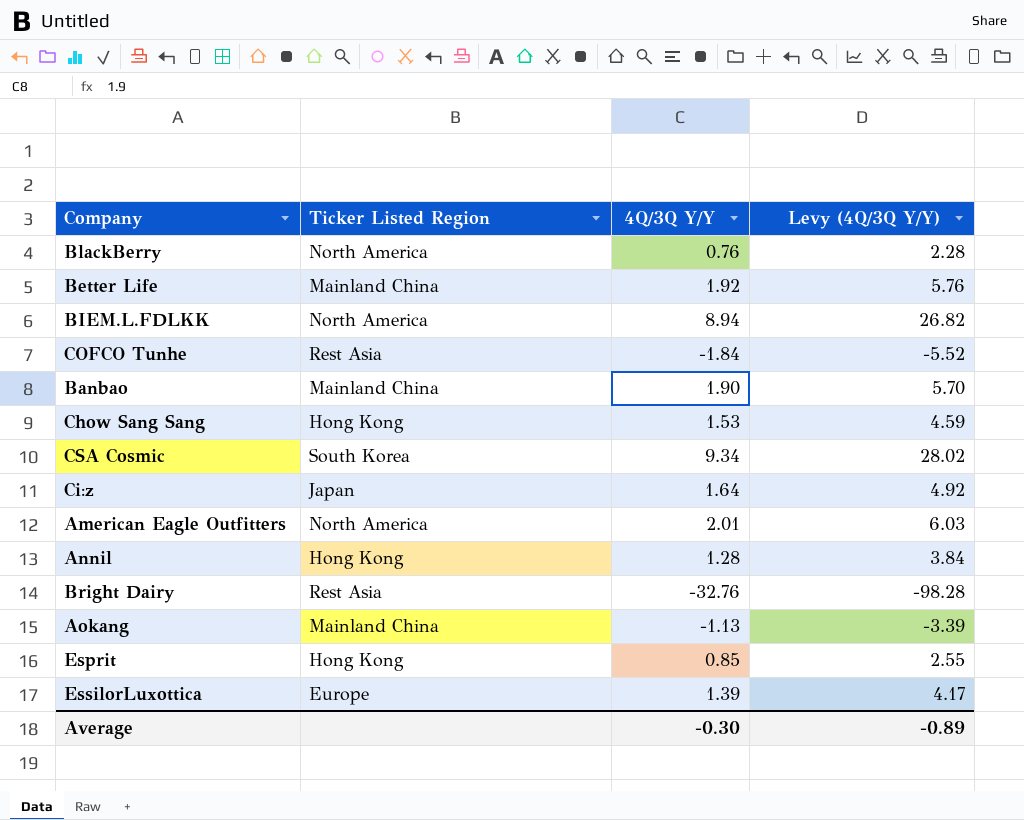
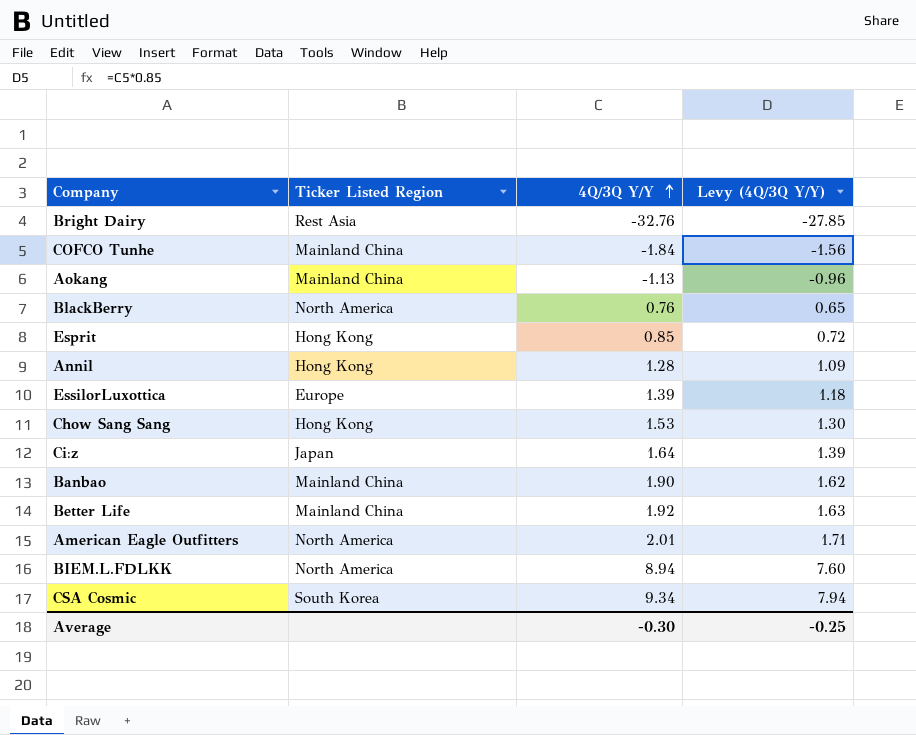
row order: none -> 4Q/3Q Y/Y ascending
column Levy (4Q/3Q Y/Y) | formula: [4Q/3Q Y/Y] * 3 -> [4Q/3Q Y/Y] * 0.85
COFCO Tunhe | Ticker Listed Region: Rest Asia -> Mainland China
Average | Levy (4Q/3Q Y/Y): -0.89 -> -0.25

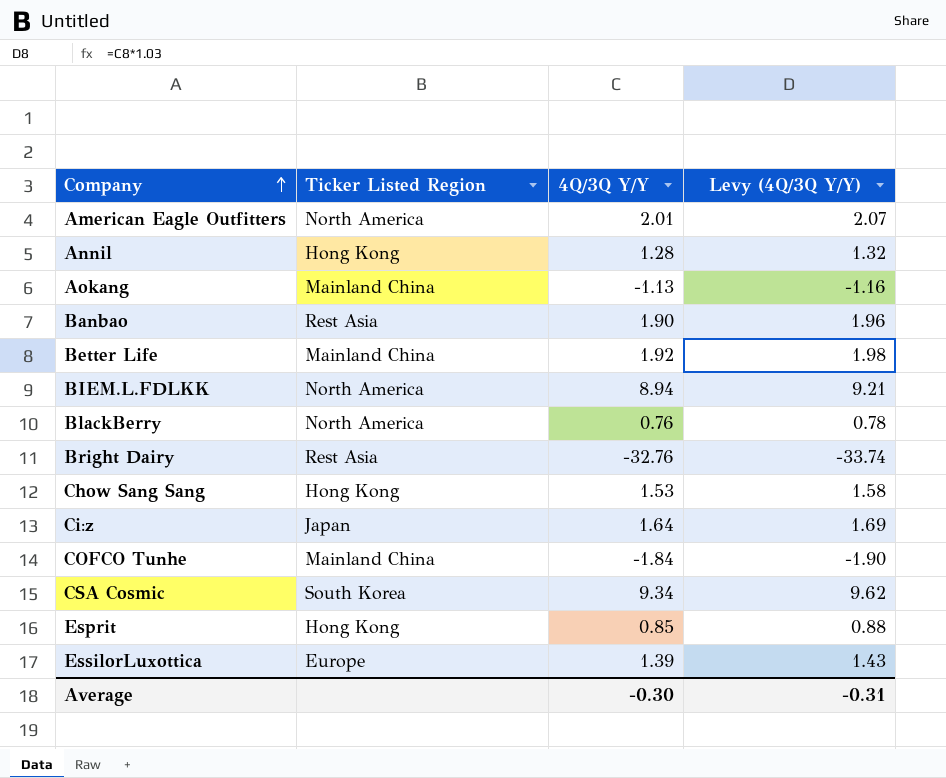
row order: 4Q/3Q Y/Y ascending -> Company ascending
column Levy (4Q/3Q Y/Y) | formula: [4Q/3Q Y/Y] * 0.85 -> [4Q/3Q Y/Y] * 1.03
Banbao | Ticker Listed Region: Mainland China -> Rest Asia
Average | Levy (4Q/3Q Y/Y): -0.25 -> -0.31

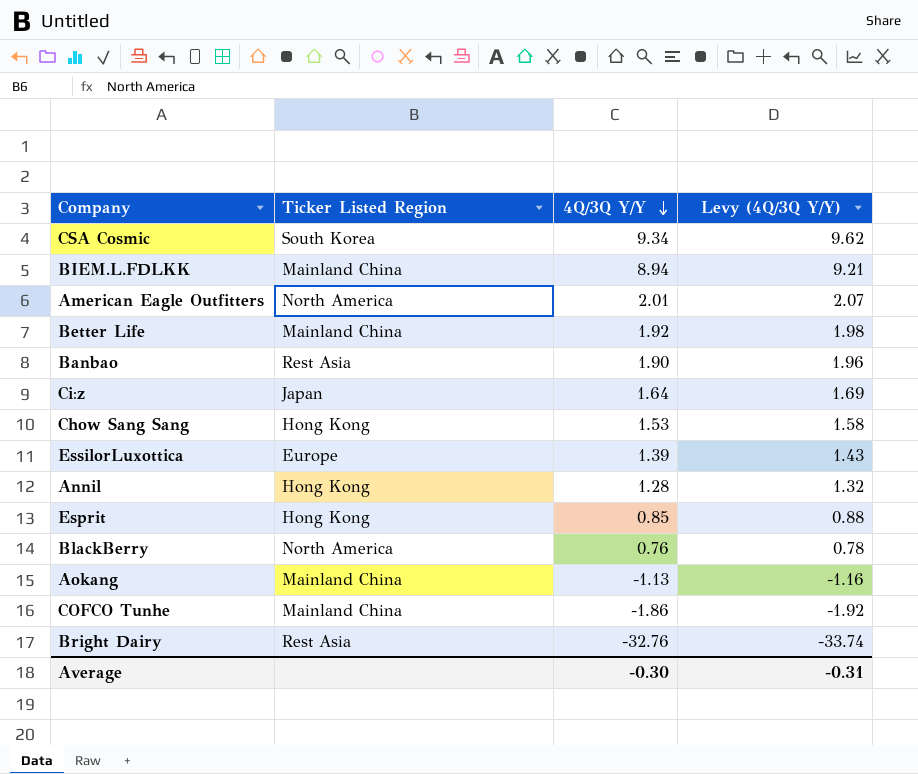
row order: Company ascending -> 4Q/3Q Y/Y descending
BIEM.L.FDLKK | Ticker Listed Region: North America -> Mainland China
COFCO Tunhe | 4Q/3Q Y/Y: -1.84 -> -1.86
COFCO Tunhe | Levy (4Q/3Q Y/Y): -1.90 -> -1.92

